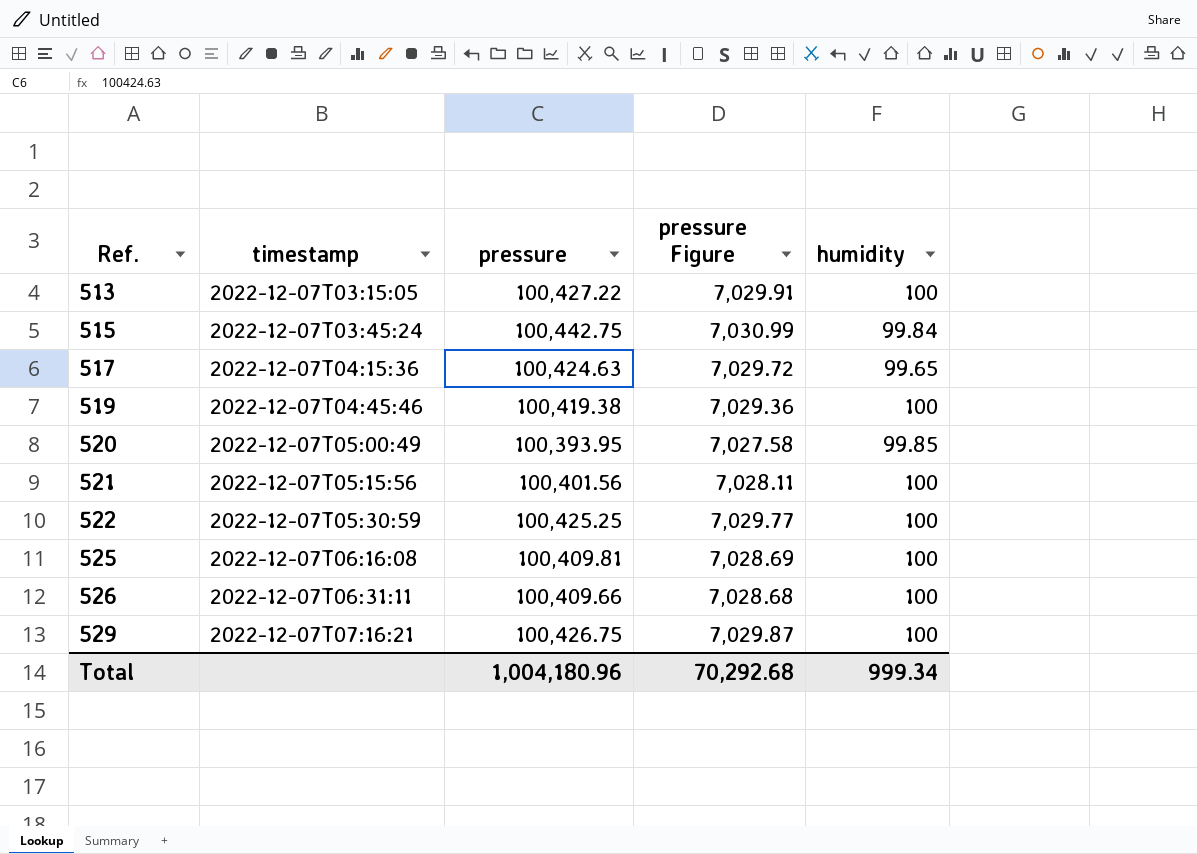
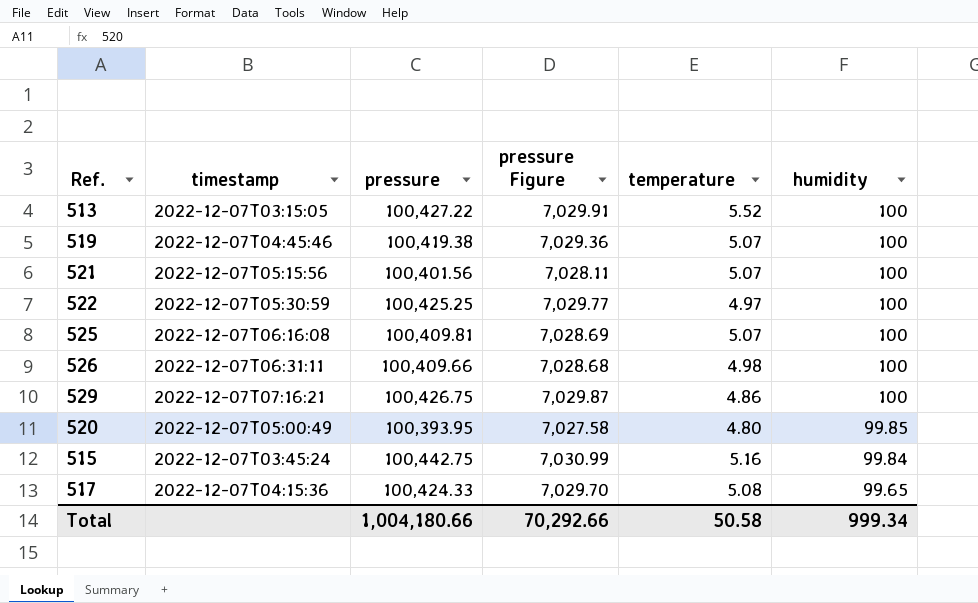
row order: Ref. ascending -> humidity descending
column temperature | position: none -> 5
517 | pressure: 100,424.63 -> 100,424.33
517 | pressure Figure: 7,029.72 -> 7,029.70
Total | pressure: 1,004,180.96 -> 1,004,180.66
Total | pressure Figure: 70,292.68 -> 70,292.66

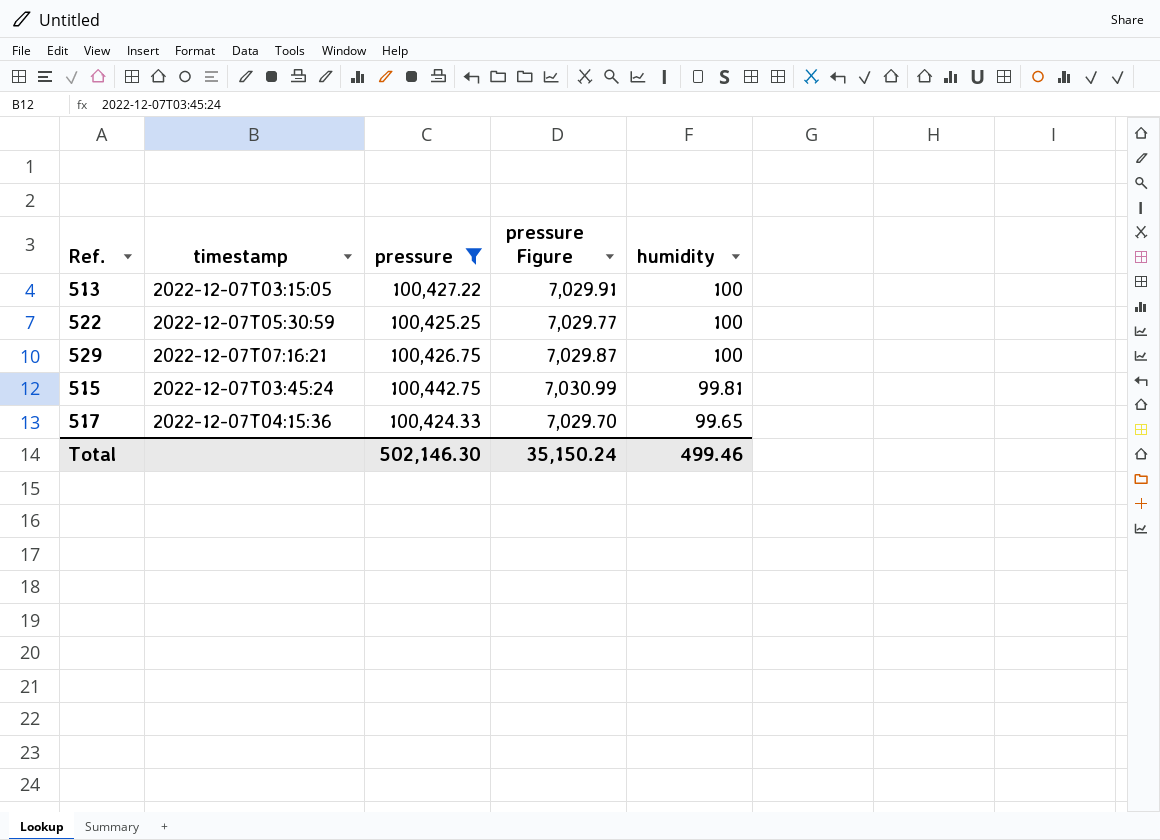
filter: none -> pressure >= 100,424.33
column temperature | position: 5 -> none
515 | humidity: 99.84 -> 99.81
Total | pressure: 1,004,180.66 -> 502,146.30
Total | pressure Figure: 70,292.66 -> 35,150.24
Total | humidity: 999.34 -> 499.46

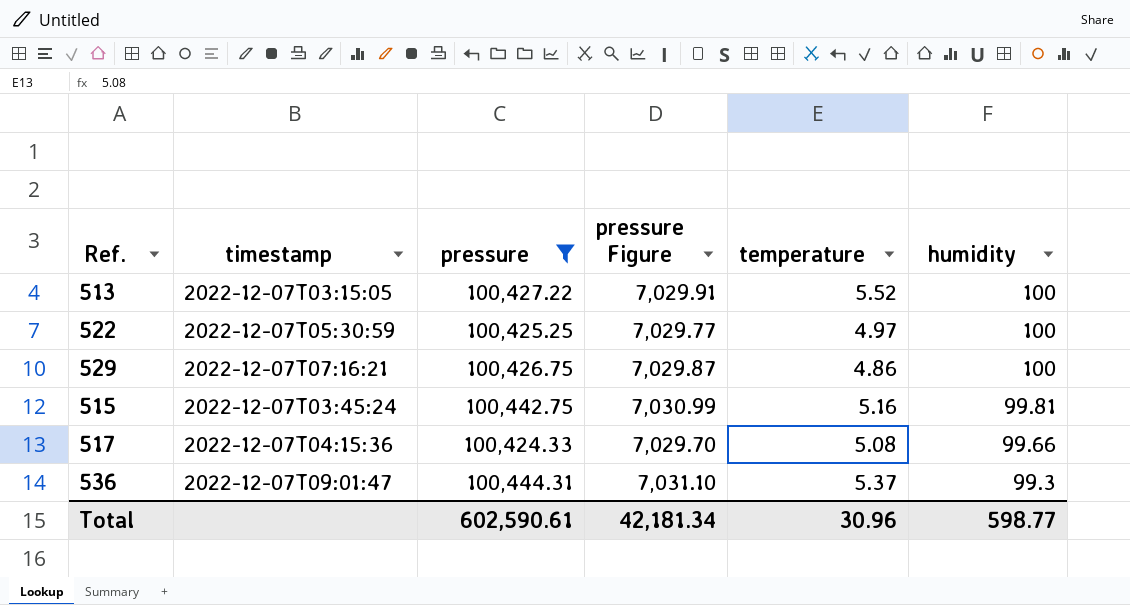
column temperature | position: none -> 5
517 | humidity: 99.65 -> 99.66
row 536: none -> 2022-12-07T09:01:47 | 100,444.31 | 7,031.10 | 5.37 | 99.3
Total | pressure: 502,146.30 -> 602,590.61
Total | pressure Figure: 35,150.24 -> 42,181.34
Total | humidity: 499.46 -> 598.77

